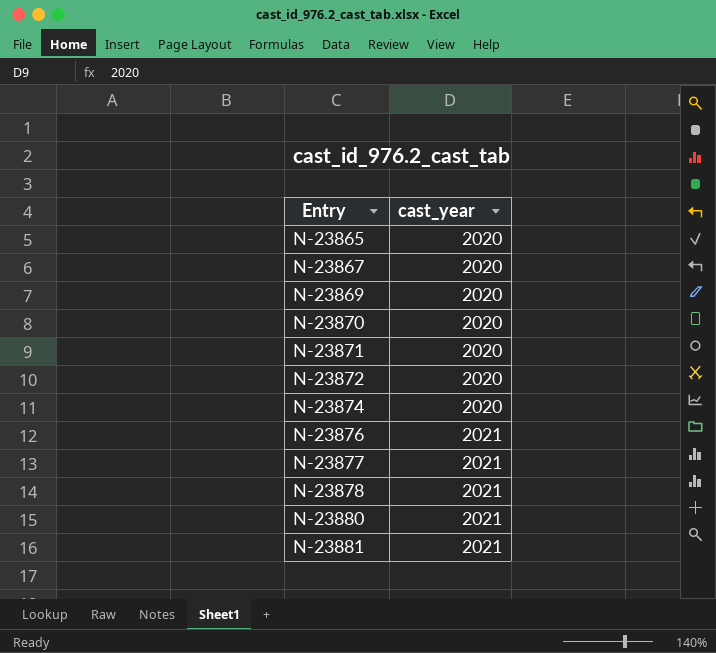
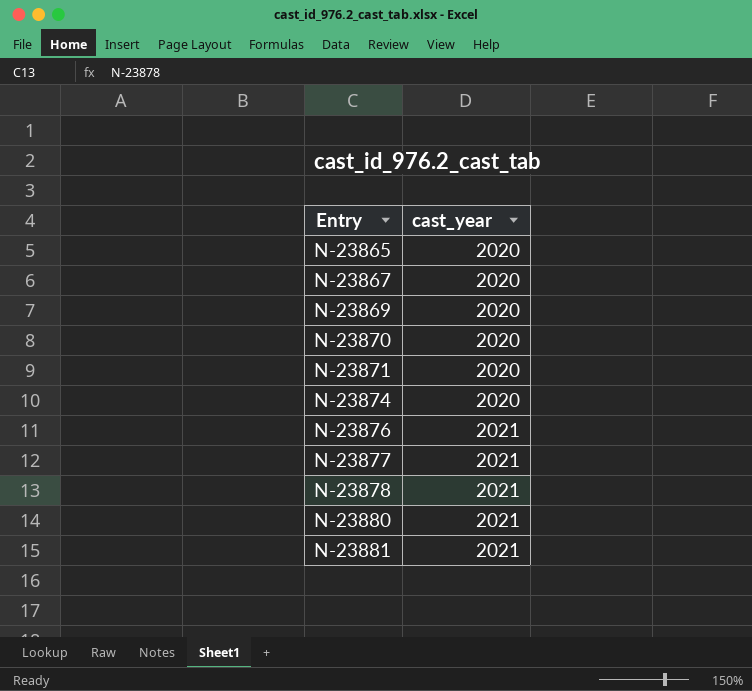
row N-23872: 2020 -> none

